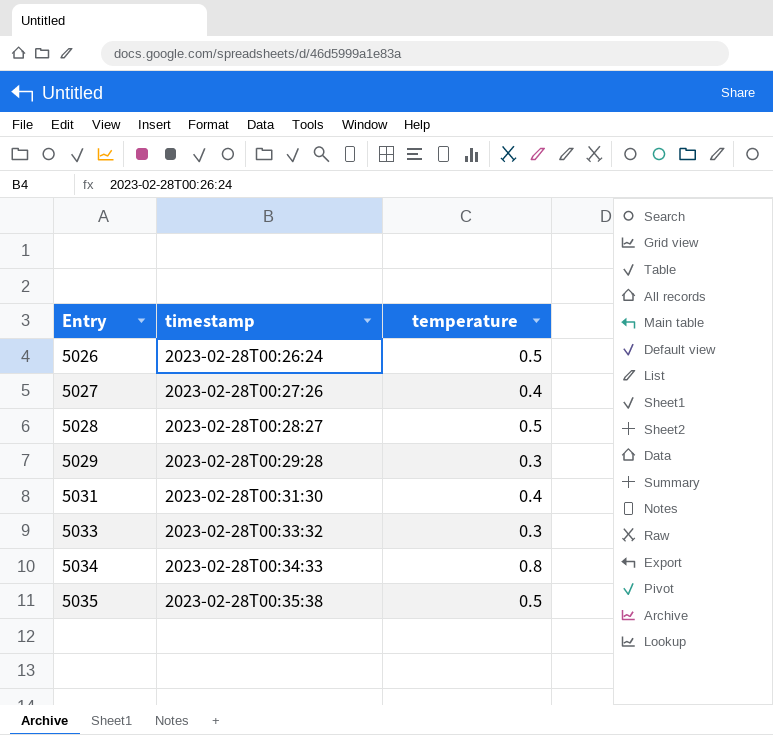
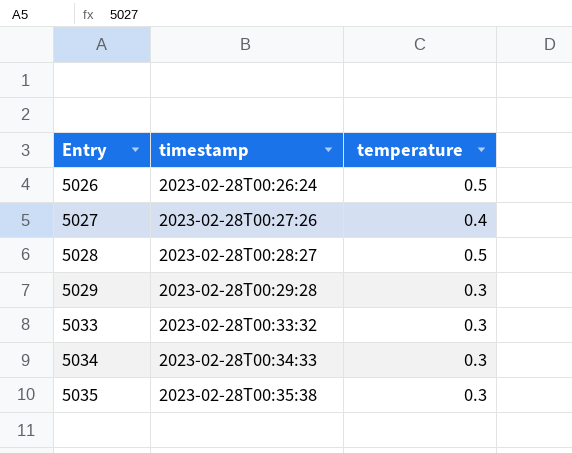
row 5031: 2023-02-28T00:31:30 | 0.4 -> none
5034 | temperature: 0.8 -> 0.3
5035 | temperature: 0.5 -> 0.3

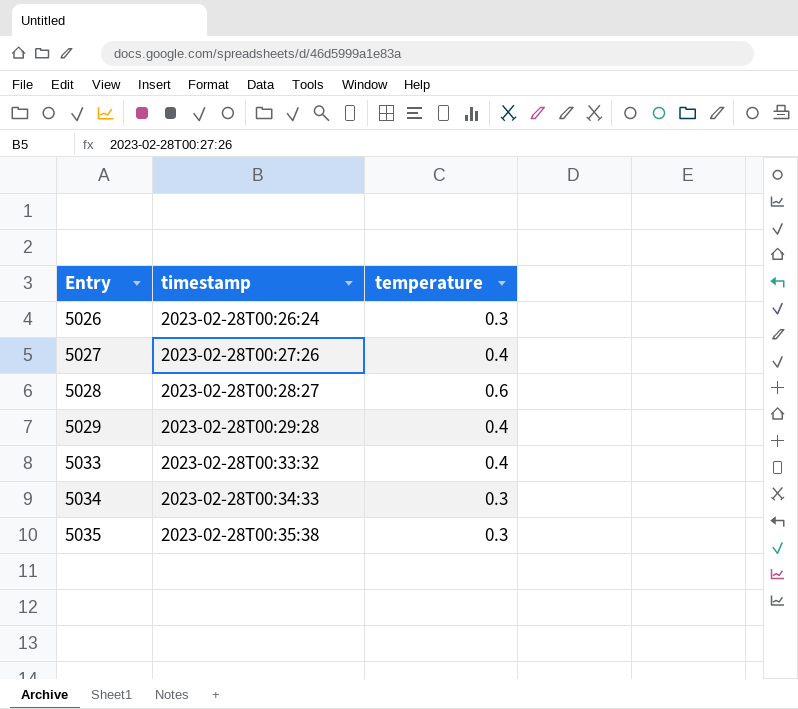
5026 | temperature: 0.5 -> 0.3
5028 | temperature: 0.5 -> 0.6
5029 | temperature: 0.3 -> 0.4
5033 | temperature: 0.3 -> 0.4

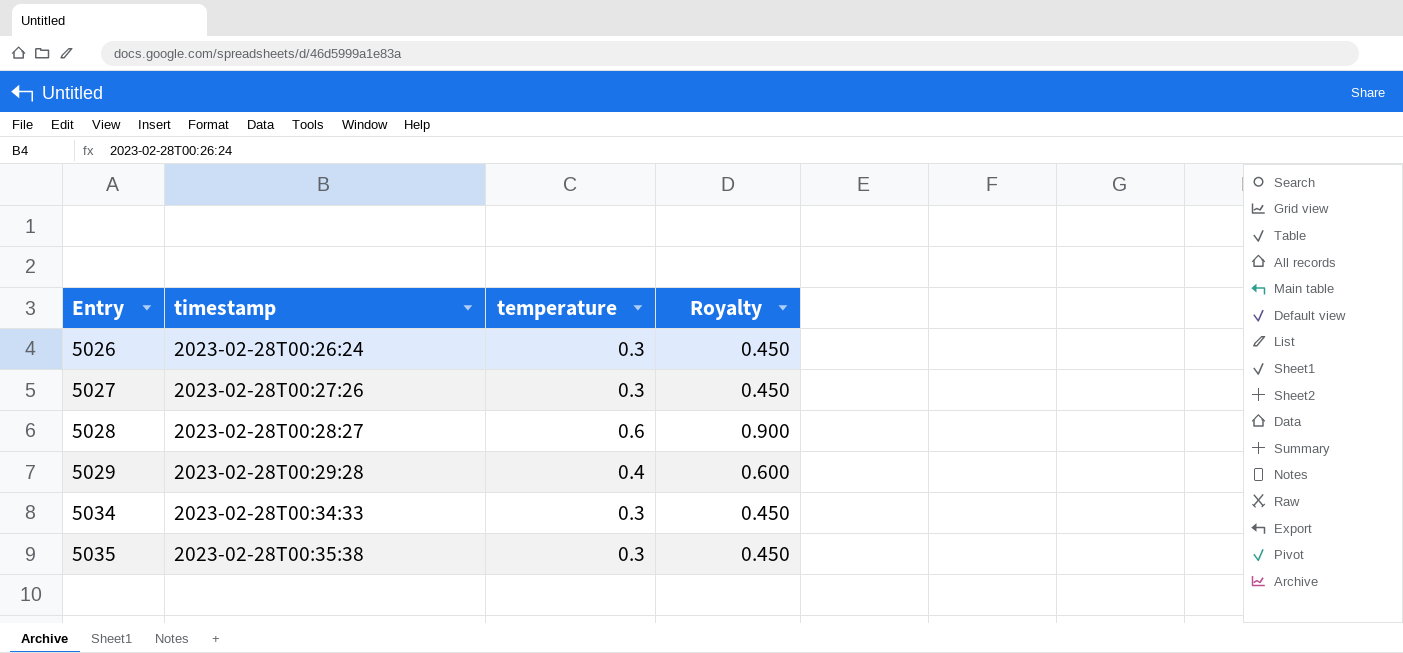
column Royalty | formula: none -> [temperature] * 1.5
row 5033: 2023-02-28T00:33:32 | 0.4 -> none
5027 | temperature: 0.4 -> 0.3

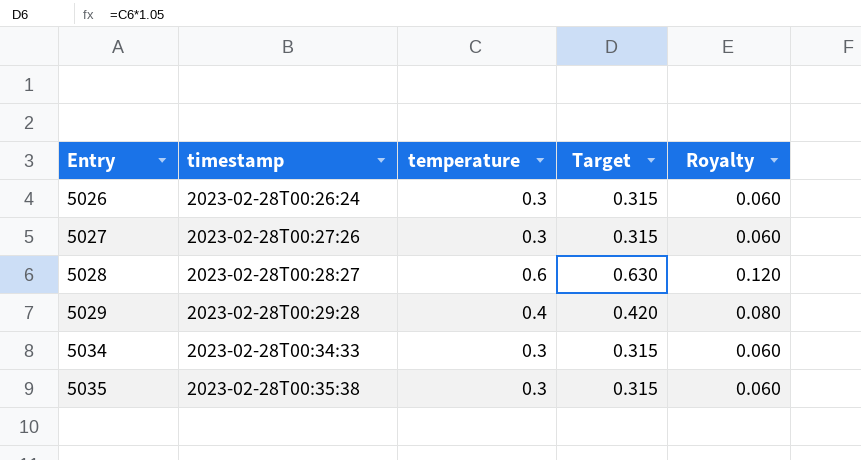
column Target | formula: none -> [temperature] * 1.05
column Royalty | formula: [temperature] * 1.5 -> [temperature] * 0.2

